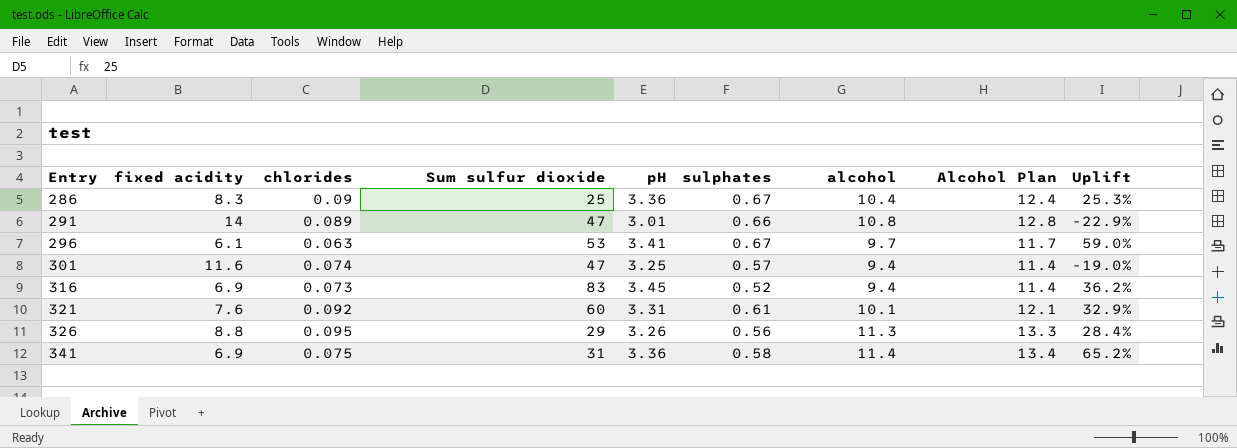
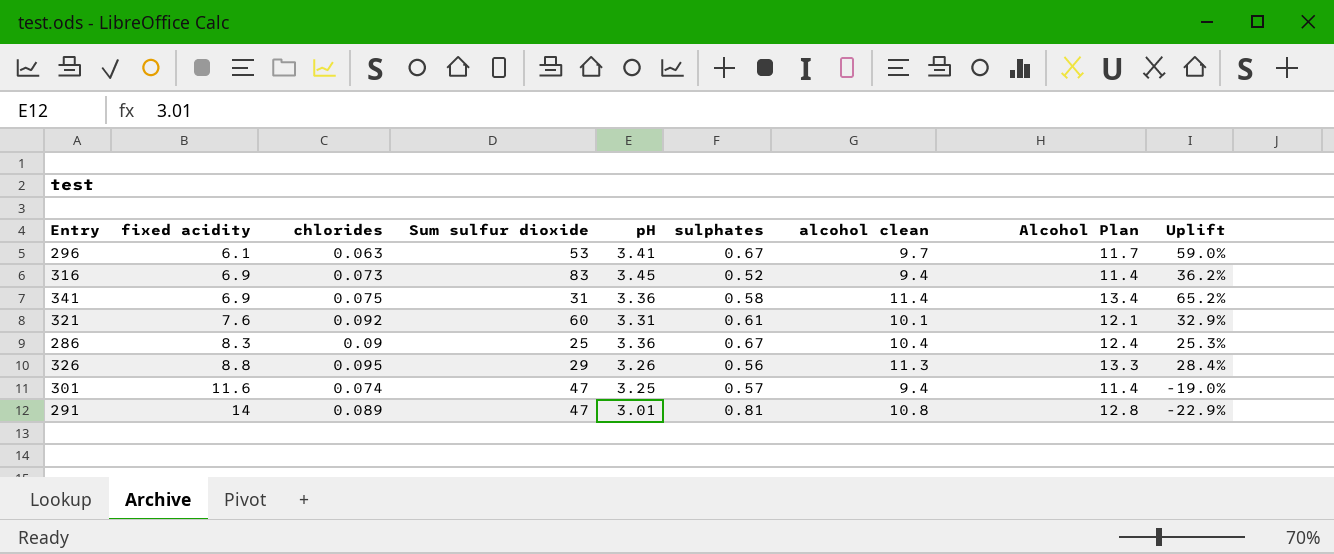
row order: Entry ascending -> fixed acidity ascending
column name: alcohol -> alcohol clean
291 | sulphates: 0.66 -> 0.81

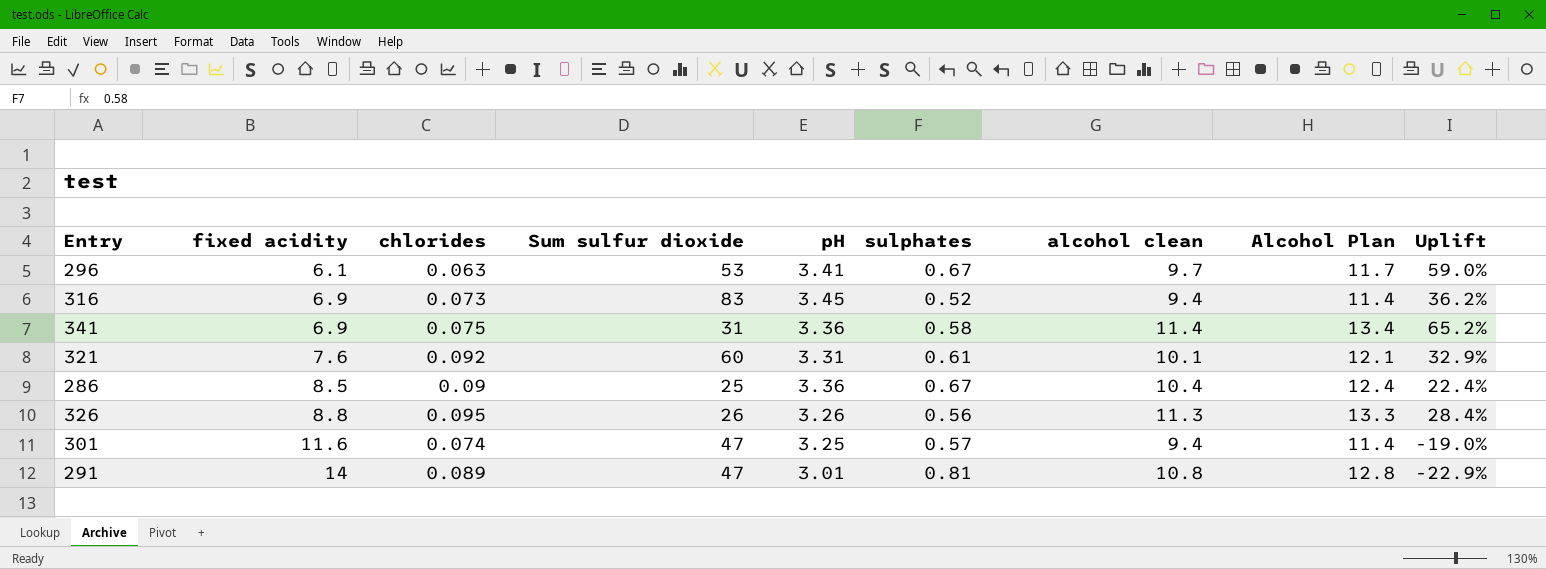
286 | fixed acidity: 8.3 -> 8.5
286 | Uplift: 25.3% -> 22.4%
326 | Sum sulfur dioxide: 29 -> 26

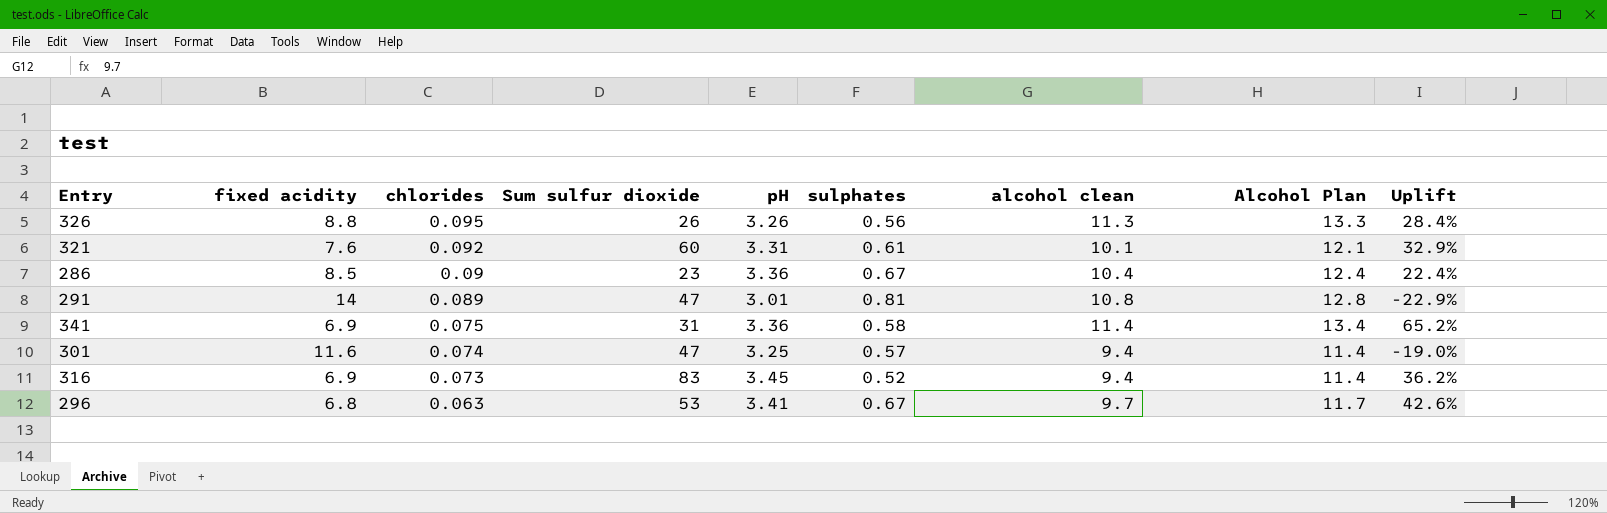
row order: fixed acidity ascending -> chlorides descending
286 | Sum sulfur dioxide: 25 -> 23
296 | fixed acidity: 6.1 -> 6.8
296 | Uplift: 59.0% -> 42.6%

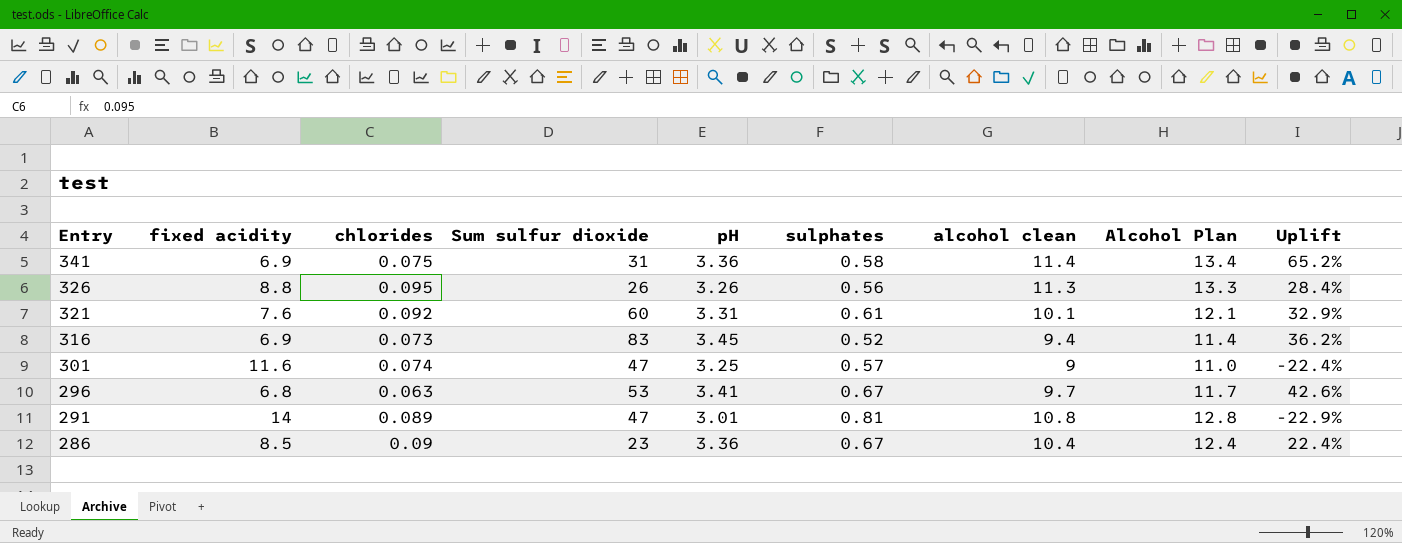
row order: chlorides descending -> Entry descending
301 | alcohol clean: 9.4 -> 9
301 | Alcohol Plan: 11.4 -> 11.0
301 | Uplift: -19.0% -> -22.4%

